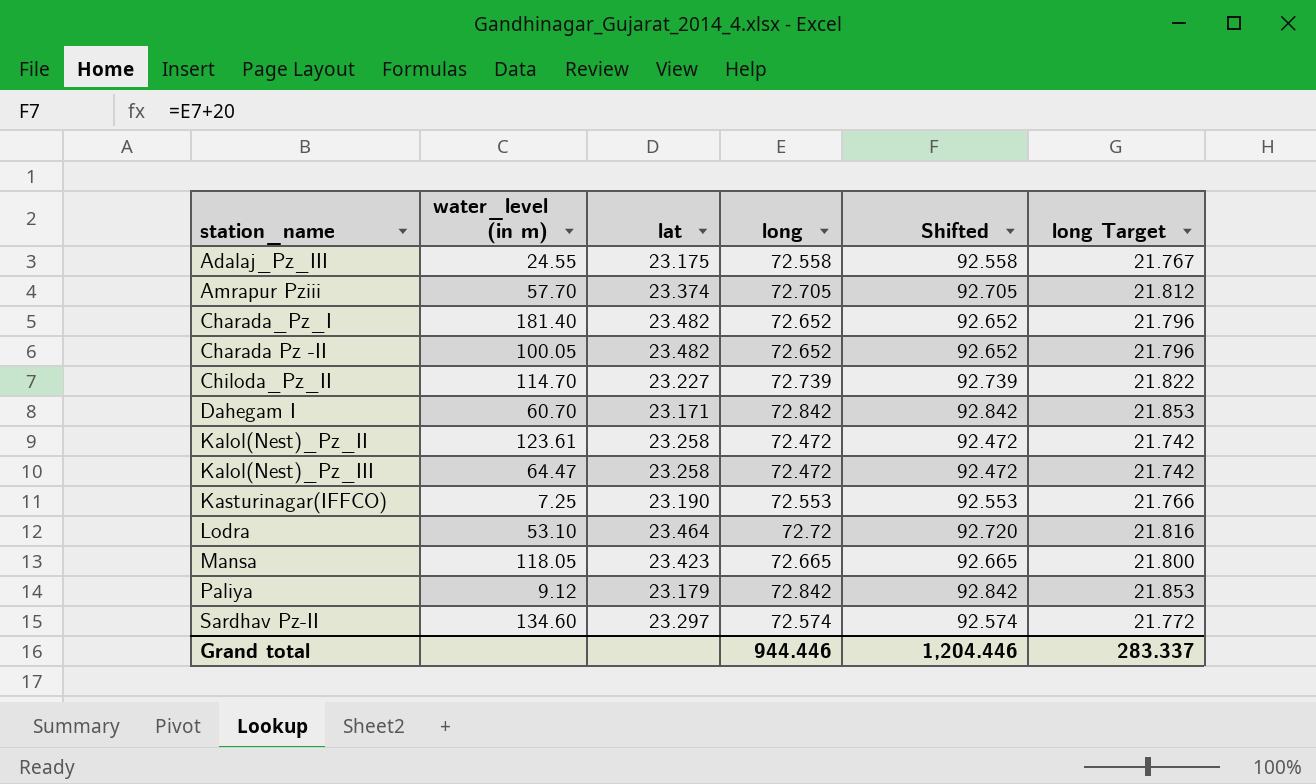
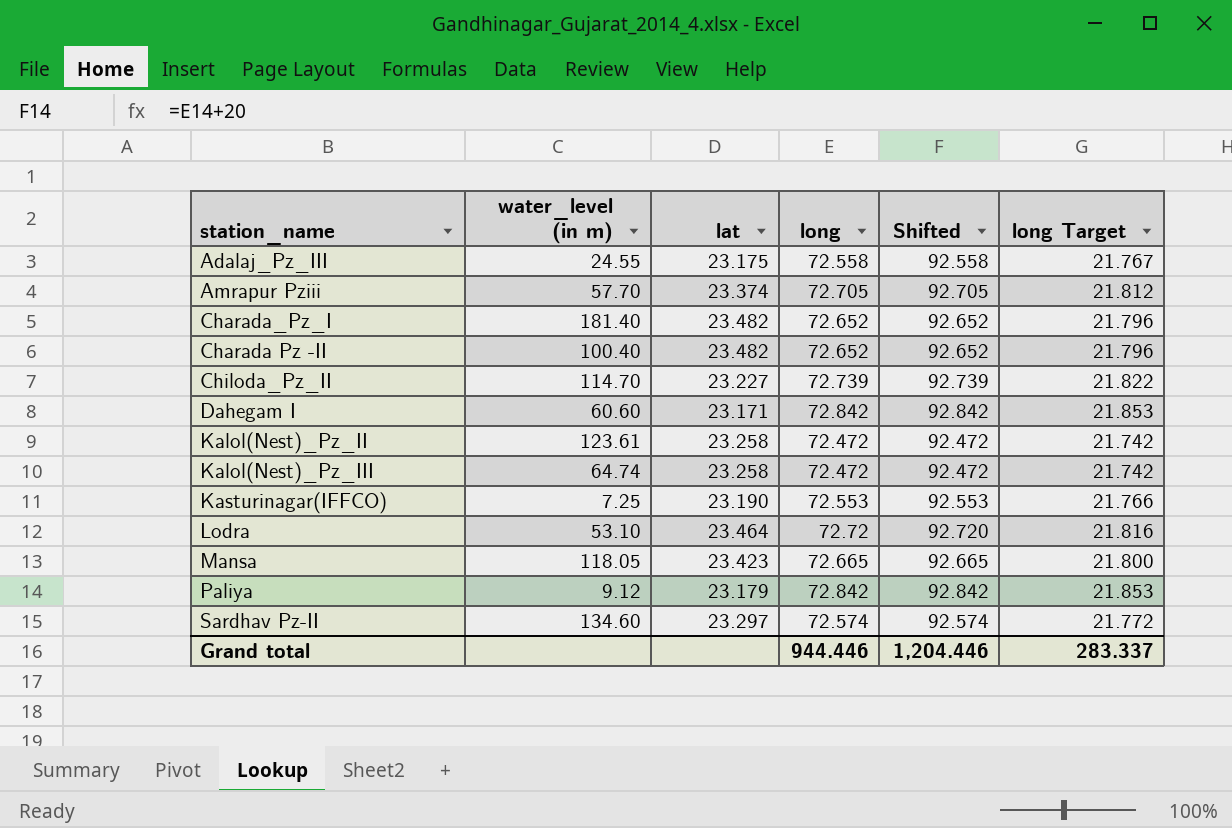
Charada Pz -II | water_level (in m): 100.05 -> 100.40
Dahegam I | water_level (in m): 60.70 -> 60.60
Kalol(Nest)_Pz_III | water_level (in m): 64.47 -> 64.74

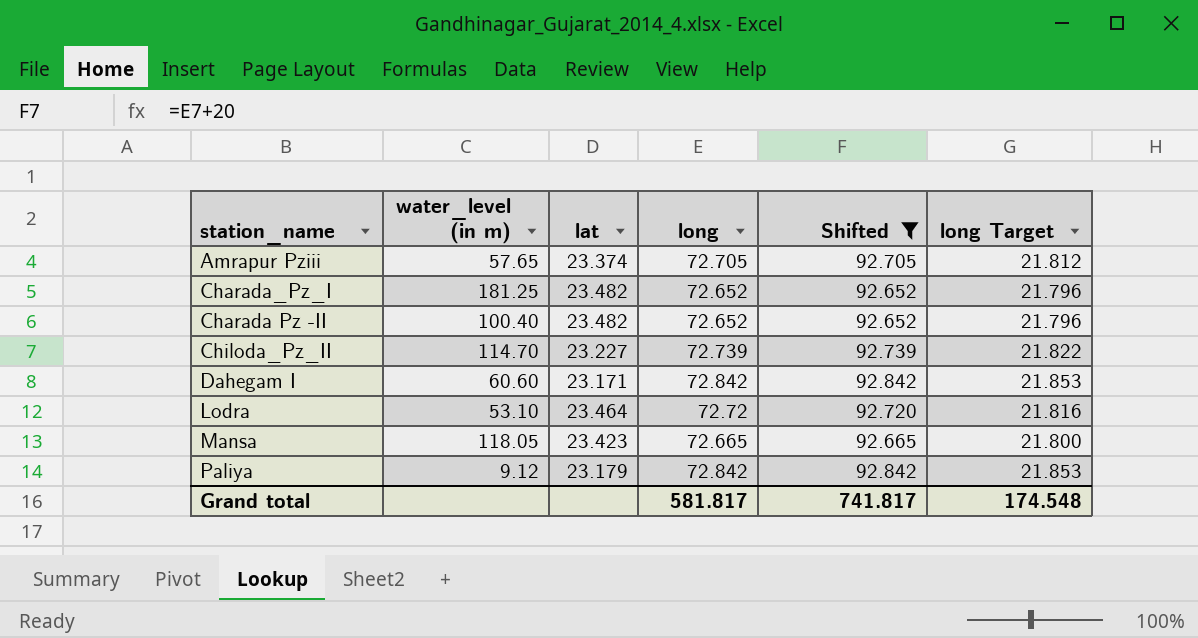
filter: none -> Shifted >= 92.652
Amrapur Pziii | water_level (in m): 57.70 -> 57.65
Charada_Pz_I | water_level (in m): 181.40 -> 181.25
Grand total | long: 944.446 -> 581.817
Grand total | Shifted: 1,204.446 -> 741.817
Grand total | long Target: 283.337 -> 174.548

